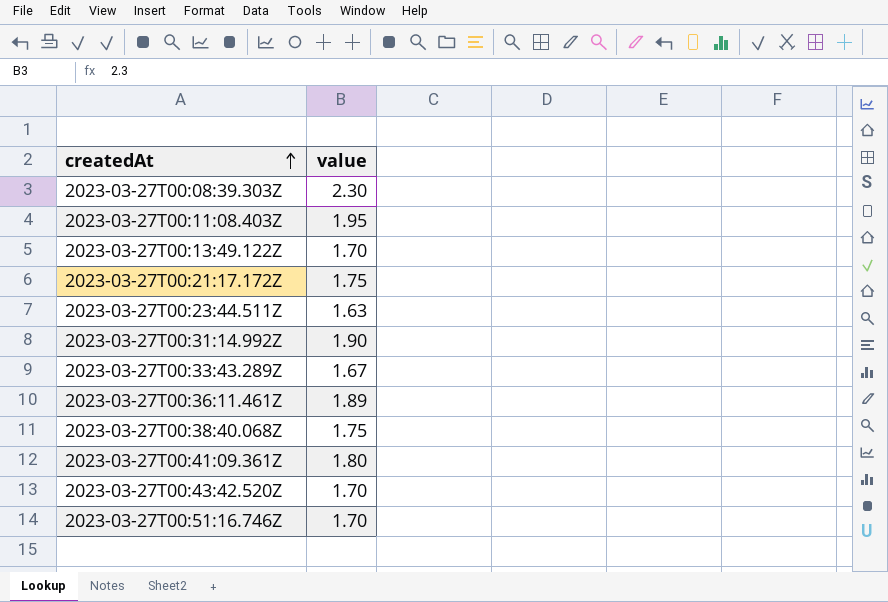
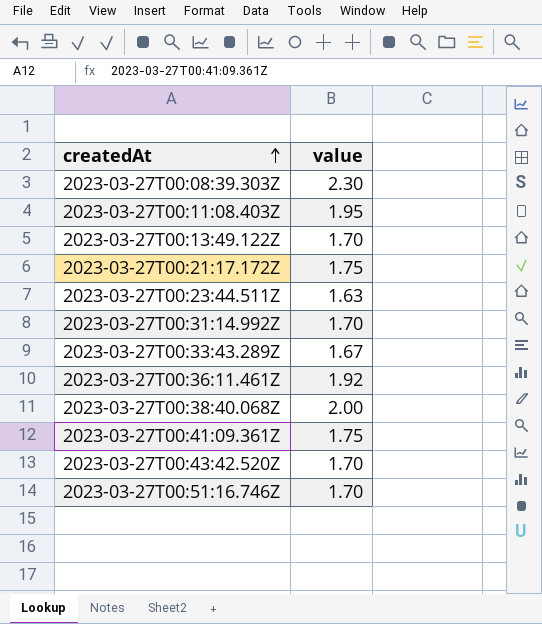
2023-03-27T00:31:14.992Z | value: 1.90 -> 1.70
2023-03-27T00:36:11.461Z | value: 1.89 -> 1.92
2023-03-27T00:38:40.068Z | value: 1.75 -> 2.00
2023-03-27T00:41:09.361Z | value: 1.80 -> 1.75

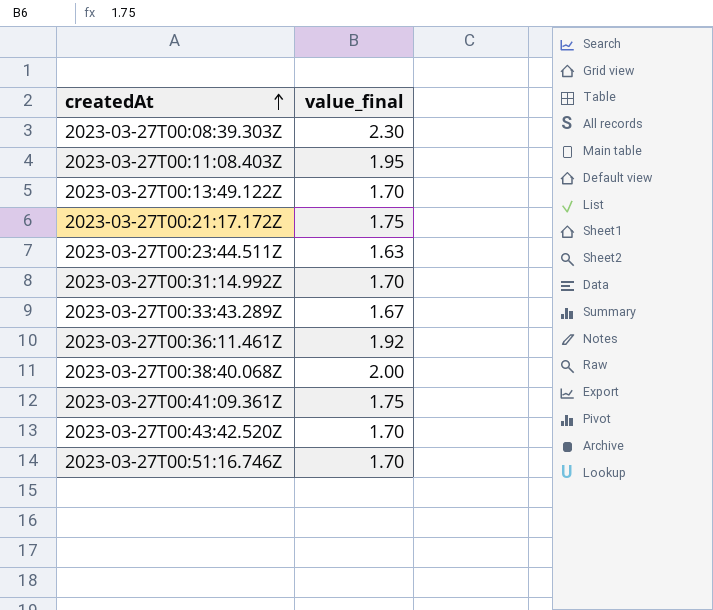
column name: value -> value_final

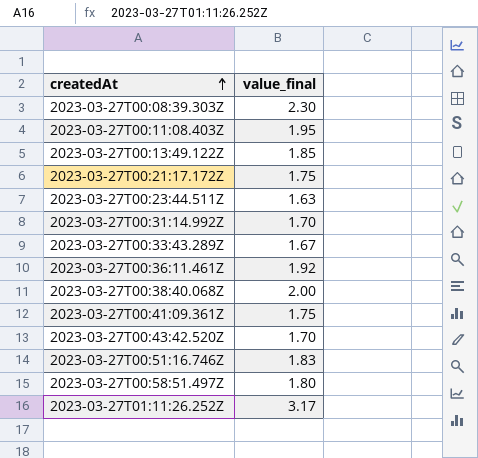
2023-03-27T00:13:49.122Z | value_final: 1.70 -> 1.85
2023-03-27T00:51:16.746Z | value_final: 1.70 -> 1.83
row 2023-03-27T00:58:51.497Z: none -> 1.80
row 2023-03-27T01:11:26.252Z: none -> 3.17

